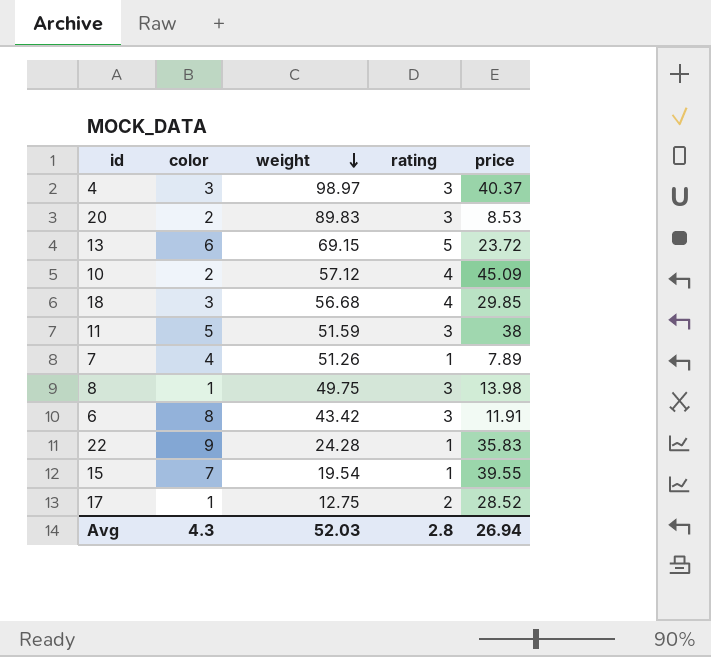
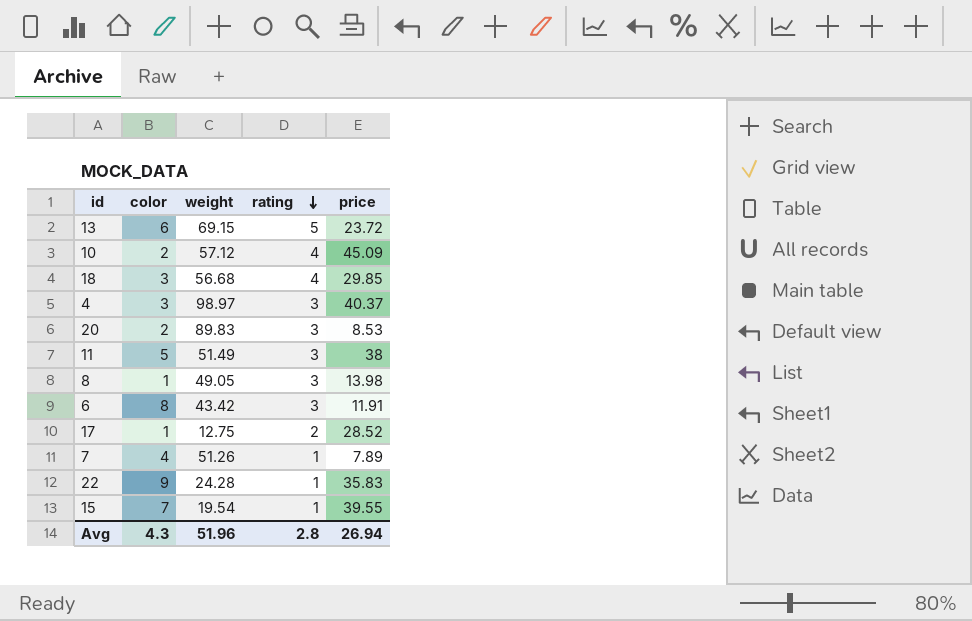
row order: weight descending -> rating descending
11 | weight: 51.59 -> 51.49
8 | weight: 49.75 -> 49.05
Avg | weight: 52.03 -> 51.96

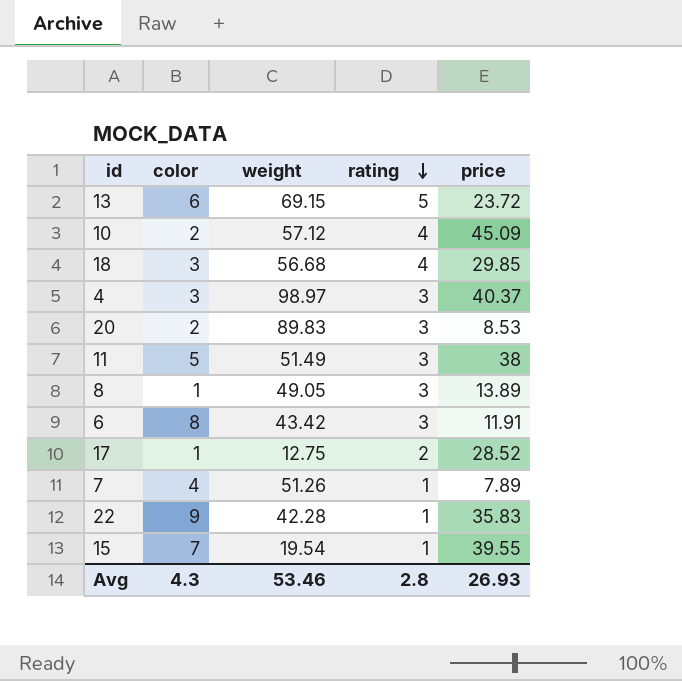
8 | price: 13.98 -> 13.89
22 | weight: 24.28 -> 42.28
Avg | weight: 51.96 -> 53.46
Avg | price: 26.94 -> 26.93

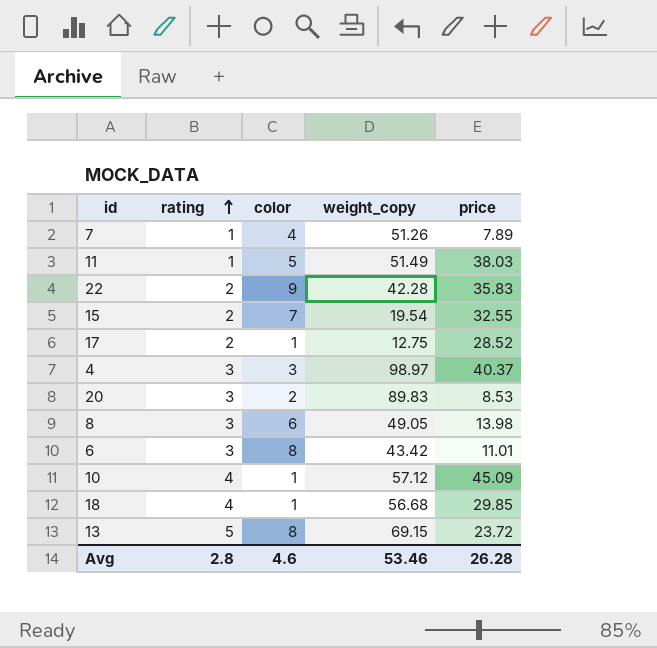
row order: rating descending -> rating ascending
column rating | position: 4 -> 2
column name: weight -> weight_copy
11 | rating: 3 -> 1
11 | price: 38 -> 38.03
22 | rating: 1 -> 2
15 | rating: 1 -> 2
15 | price: 39.55 -> 32.55
8 | color: 1 -> 6
8 | price: 13.89 -> 13.98
6 | price: 11.91 -> 11.01
10 | color: 2 -> 1
18 | color: 3 -> 1
13 | color: 6 -> 8
Avg | color: 4.3 -> 4.6
Avg | price: 26.93 -> 26.28

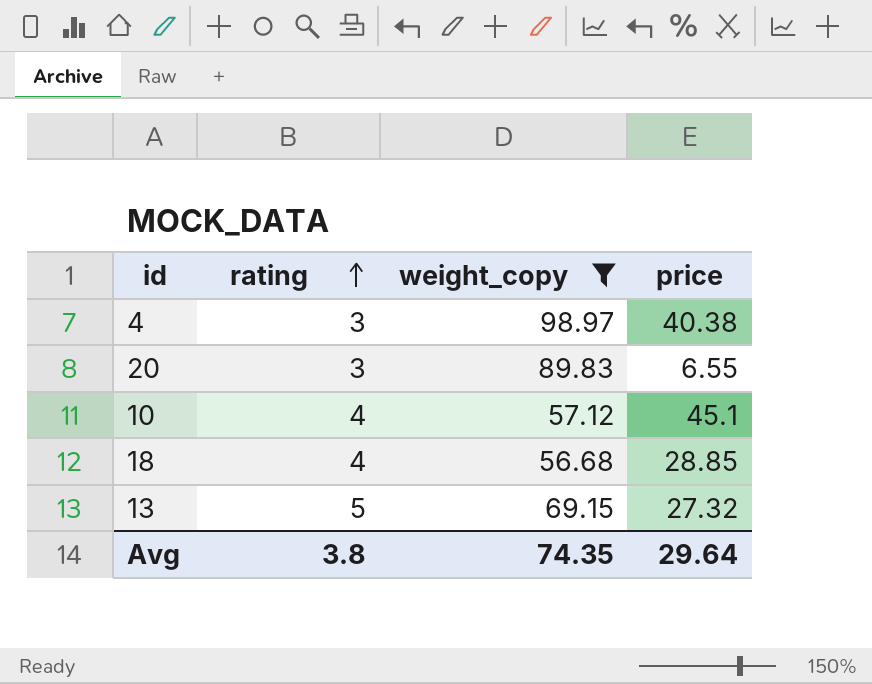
filter: none -> weight_copy >= 56.68
column color | position: 3 -> none
4 | price: 40.37 -> 40.38
20 | price: 8.53 -> 6.55
10 | price: 45.09 -> 45.1
18 | price: 29.85 -> 28.85
13 | price: 23.72 -> 27.32
Avg | rating: 2.8 -> 3.8
Avg | weight_copy: 53.46 -> 74.35
Avg | price: 26.28 -> 29.64

